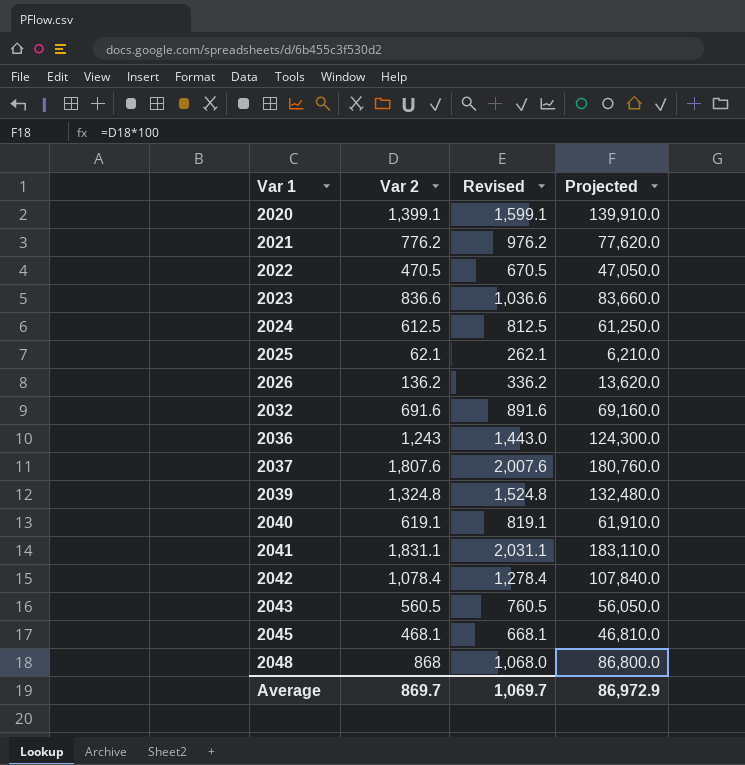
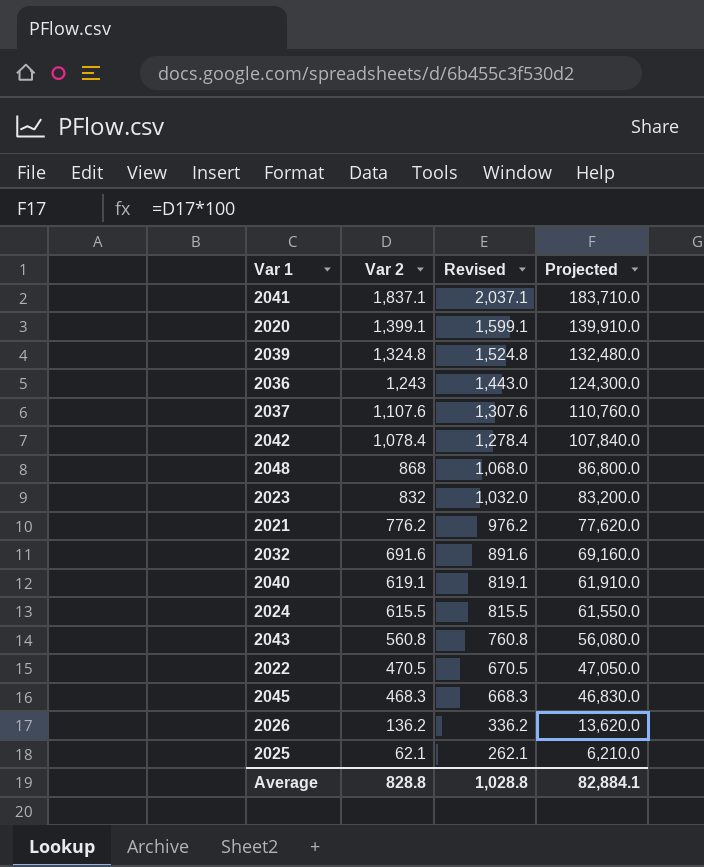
row order: Var 1 ascending -> Var 2 descending
2041 | Var 2: 1,831.1 -> 1,837.1
2041 | Revised: 2,031.1 -> 2,037.1
2041 | Projected: 183,110.0 -> 183,710.0
2037 | Var 2: 1,807.6 -> 1,107.6
2037 | Revised: 2,007.6 -> 1,307.6
2037 | Projected: 180,760.0 -> 110,760.0
2023 | Var 2: 836.6 -> 832
2023 | Revised: 1,036.6 -> 1,032.0
2023 | Projected: 83,660.0 -> 83,200.0
2024 | Var 2: 612.5 -> 615.5
2024 | Revised: 812.5 -> 815.5
2024 | Projected: 61,250.0 -> 61,550.0
2043 | Var 2: 560.5 -> 560.8
2043 | Revised: 760.5 -> 760.8
2043 | Projected: 56,050.0 -> 56,080.0
2045 | Var 2: 468.1 -> 468.3
2045 | Revised: 668.1 -> 668.3
2045 | Projected: 46,810.0 -> 46,830.0
Average | Var 2: 869.7 -> 828.8
Average | Revised: 1,069.7 -> 1,028.8
Average | Projected: 86,972.9 -> 82,884.1

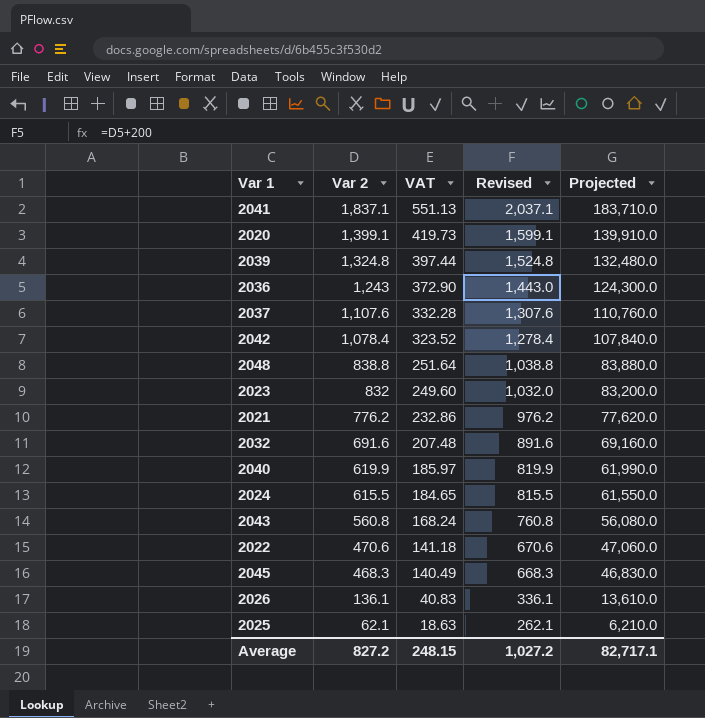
column VAT | formula: none -> [Var 2] * 0.3
2048 | Var 2: 868 -> 838.8
2048 | Revised: 1,068.0 -> 1,038.8
2048 | Projected: 86,800.0 -> 83,880.0
2040 | Var 2: 619.1 -> 619.9
2040 | Revised: 819.1 -> 819.9
2040 | Projected: 61,910.0 -> 61,990.0
2022 | Var 2: 470.5 -> 470.6
2022 | Revised: 670.5 -> 670.6
2022 | Projected: 47,050.0 -> 47,060.0
2026 | Var 2: 136.2 -> 136.1
2026 | Revised: 336.2 -> 336.1
2026 | Projected: 13,620.0 -> 13,610.0
Average | Var 2: 828.8 -> 827.2
Average | Revised: 1,028.8 -> 1,027.2
Average | Projected: 82,884.1 -> 82,717.1

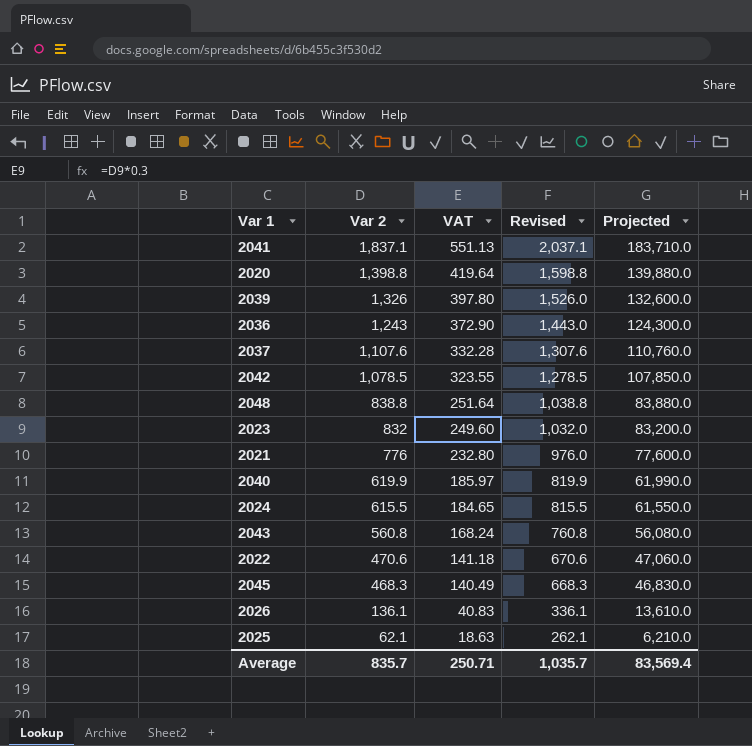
row 2032: 691.6 | 207.48 | 891.6 | 69,160.0 -> none
2020 | Var 2: 1,399.1 -> 1,398.8
2020 | VAT: 419.73 -> 419.64
2020 | Revised: 1,599.1 -> 1,598.8
2020 | Projected: 139,910.0 -> 139,880.0
2039 | Var 2: 1,324.8 -> 1,326
2039 | VAT: 397.44 -> 397.80
2039 | Revised: 1,524.8 -> 1,526.0
2039 | Projected: 132,480.0 -> 132,600.0
2042 | Var 2: 1,078.4 -> 1,078.5
2042 | VAT: 323.52 -> 323.55
2042 | Revised: 1,278.4 -> 1,278.5
2042 | Projected: 107,840.0 -> 107,850.0
2021 | Var 2: 776.2 -> 776
2021 | VAT: 232.86 -> 232.80
2021 | Revised: 976.2 -> 976.0
2021 | Projected: 77,620.0 -> 77,600.0
Average | Var 2: 827.2 -> 835.7
Average | VAT: 248.15 -> 250.71
Average | Revised: 1,027.2 -> 1,035.7
Average | Projected: 82,717.1 -> 83,569.4

